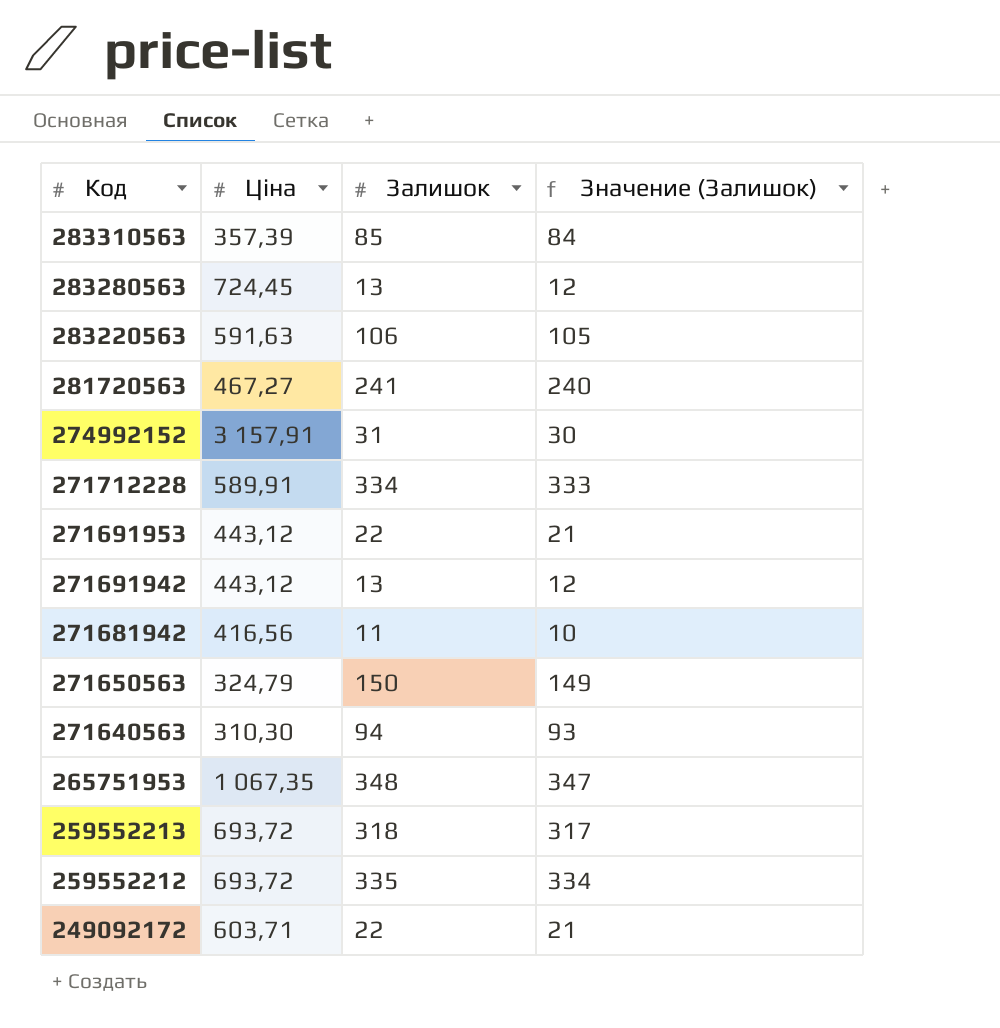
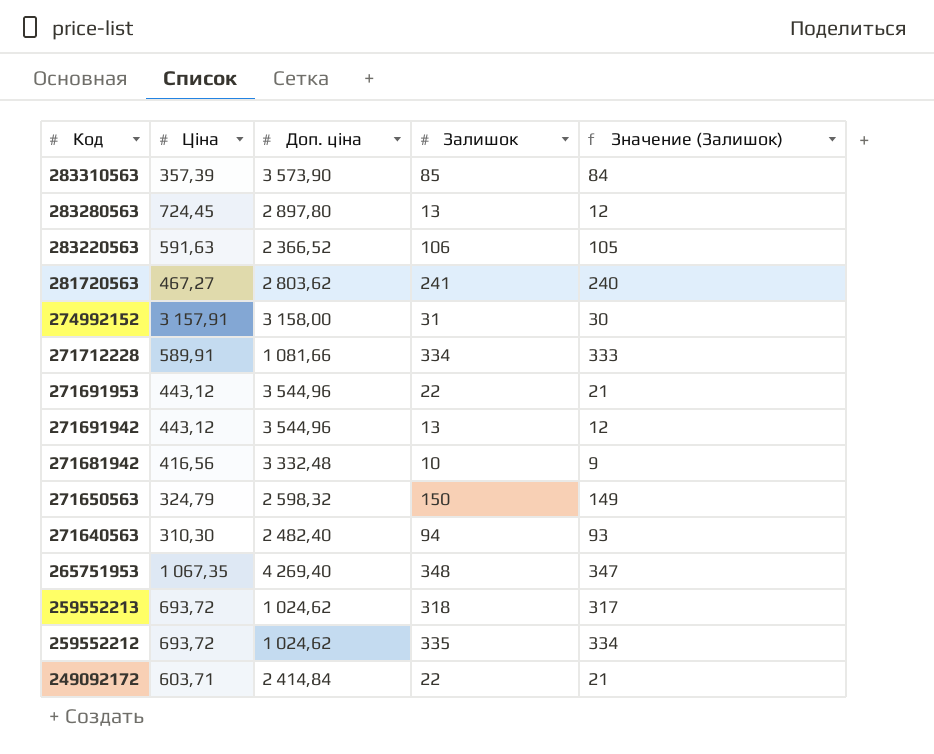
column Доп. ціна | position: none -> 3
271681942 | Залишок: 11 -> 10
271681942 | Значение (Залишок): 10 -> 9

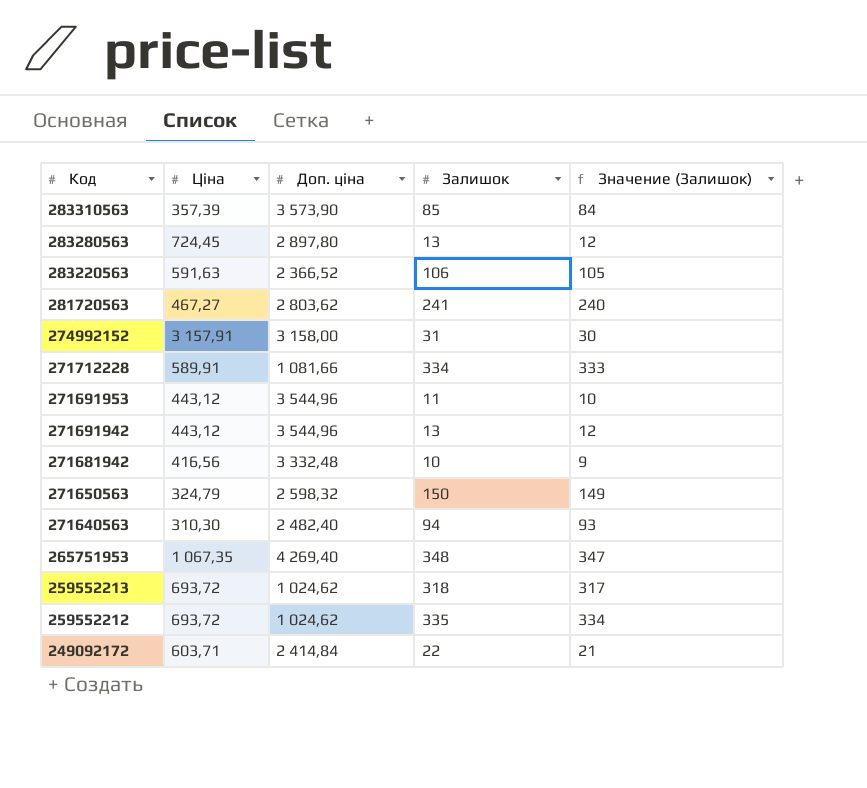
271691953 | Залишок: 22 -> 11
271691953 | Значение (Залишок): 21 -> 10

